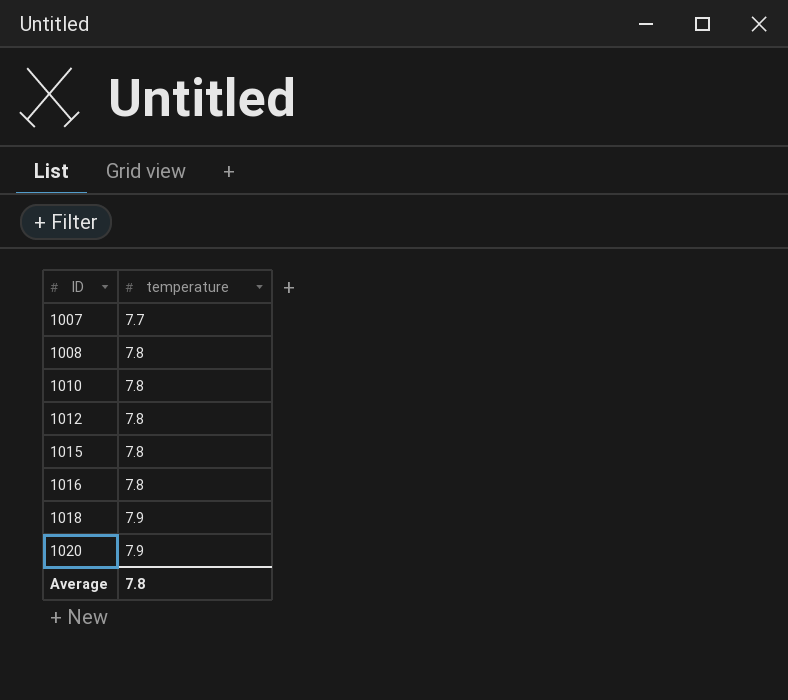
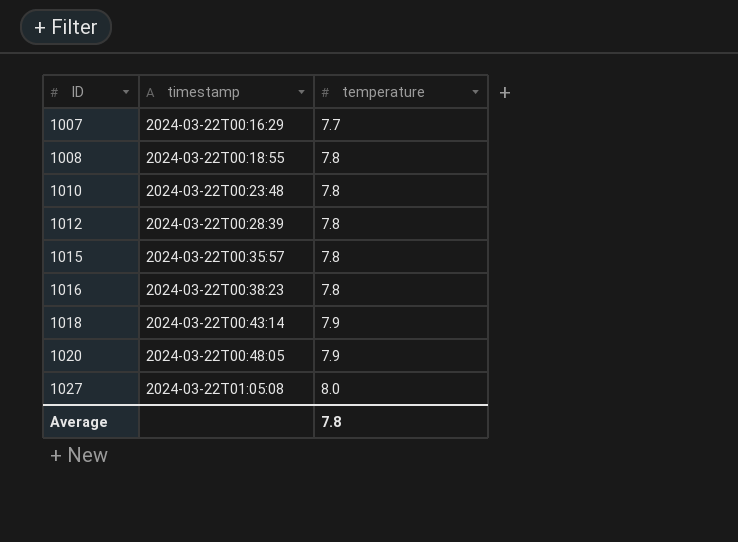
column timestamp | position: none -> 2
row 1027: none -> 2024-03-22T01:05:08 | 8.0

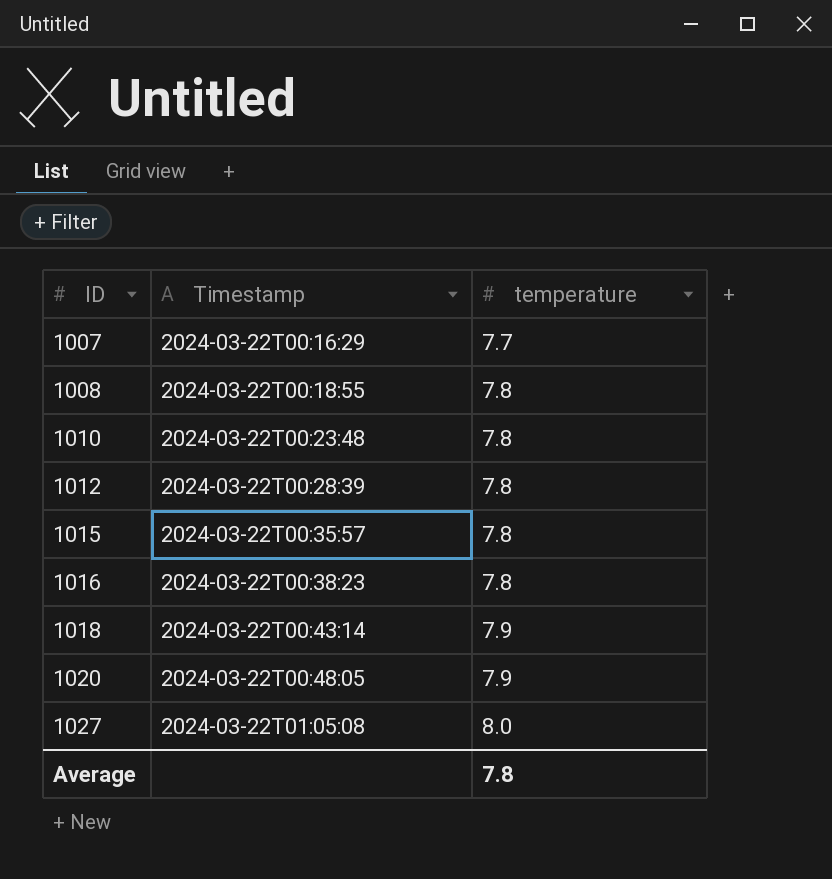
column name: timestamp -> Timestamp

